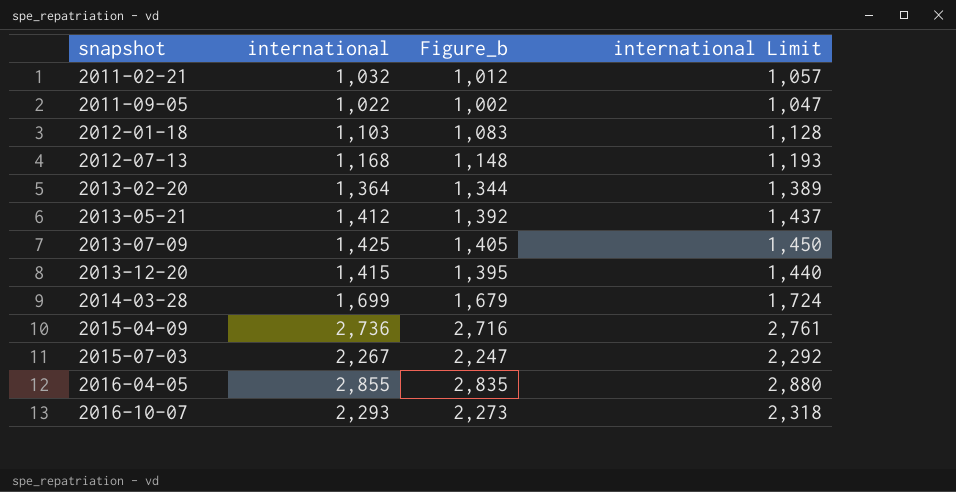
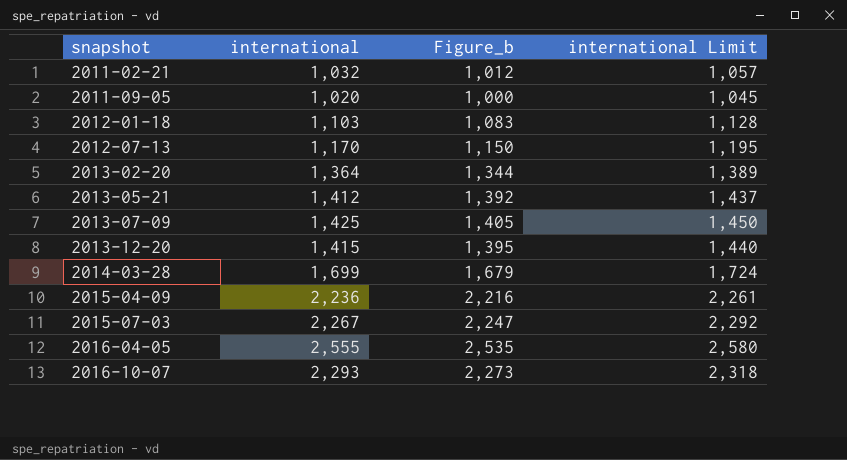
2011-09-05 | international: 1,022 -> 1,020
2011-09-05 | Figure_b: 1,002 -> 1,000
2011-09-05 | international Limit: 1,047 -> 1,045
2012-07-13 | international: 1,168 -> 1,170
2012-07-13 | Figure_b: 1,148 -> 1,150
2012-07-13 | international Limit: 1,193 -> 1,195
2015-04-09 | international: 2,736 -> 2,236
2015-04-09 | Figure_b: 2,716 -> 2,216
2015-04-09 | international Limit: 2,761 -> 2,261
2016-04-05 | international: 2,855 -> 2,555
2016-04-05 | Figure_b: 2,835 -> 2,535
2016-04-05 | international Limit: 2,880 -> 2,580

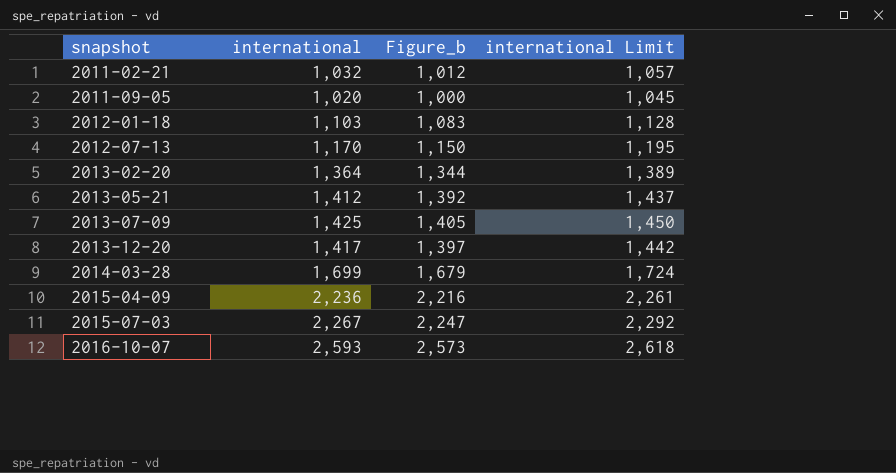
row 2016-04-05: 2,555 | 2,535 | 2,580 -> none
2013-12-20 | international: 1,415 -> 1,417
2013-12-20 | Figure_b: 1,395 -> 1,397
2013-12-20 | international Limit: 1,440 -> 1,442
2016-10-07 | international: 2,293 -> 2,593
2016-10-07 | Figure_b: 2,273 -> 2,573
2016-10-07 | international Limit: 2,318 -> 2,618

